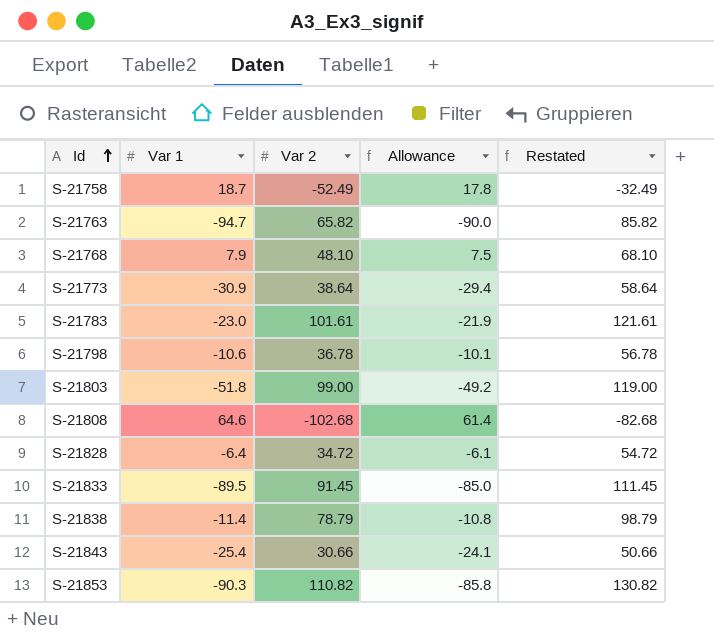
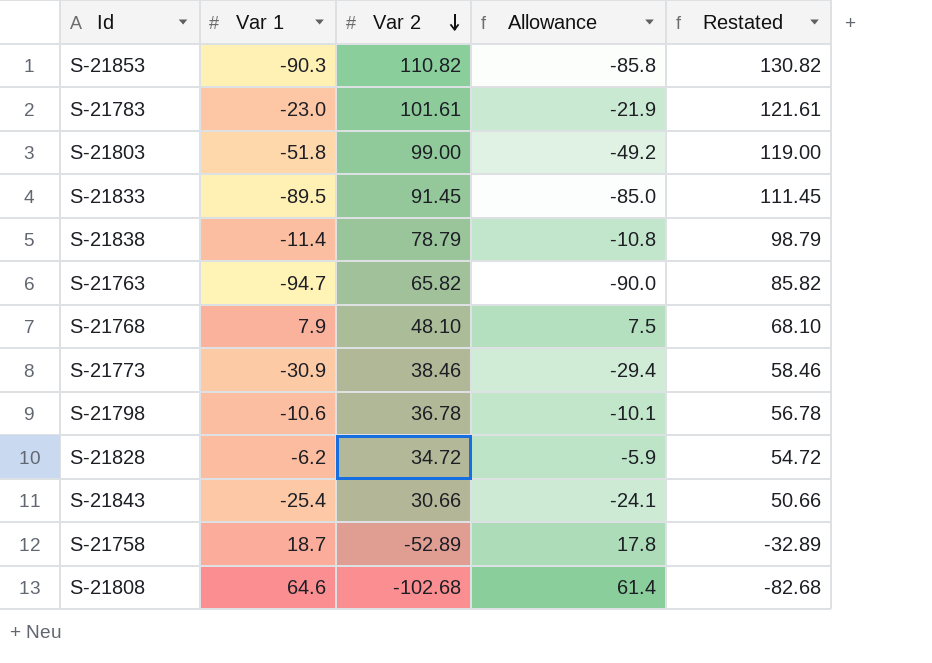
row order: Id ascending -> Var 2 descending
S-21773 | Var 2: 38.64 -> 38.46
S-21773 | Restated: 58.64 -> 58.46
S-21828 | Var 1: -6.4 -> -6.2
S-21828 | Allowance: -6.1 -> -5.9
S-21758 | Var 2: -52.49 -> -52.89
S-21758 | Restated: -32.49 -> -32.89

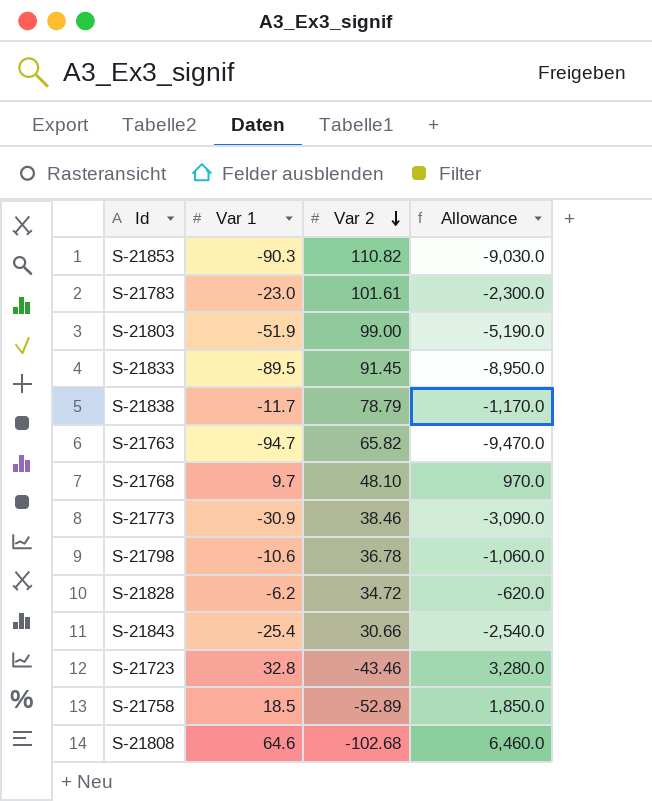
column Restated | formula: [Var 2] + 20 -> none
column Allowance | formula: [Var 1] * 0.95 -> [Var 1] * 100
S-21803 | Var 1: -51.8 -> -51.9
S-21838 | Var 1: -11.4 -> -11.7
S-21768 | Var 1: 7.9 -> 9.7
row S-21723: none -> 32.8 | -43.46 | 3,280.0
S-21758 | Var 1: 18.7 -> 18.5

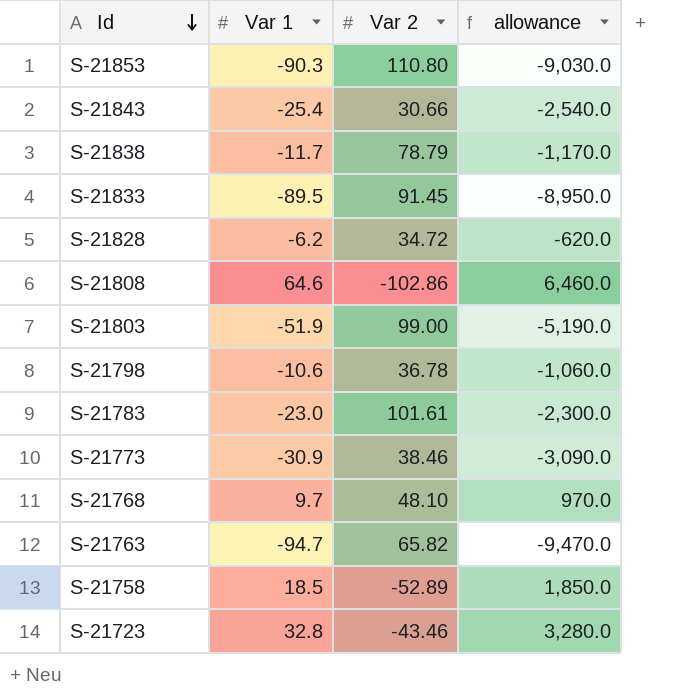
row order: Var 2 descending -> Id descending
column name: Allowance -> allowance
S-21853 | Var 2: 110.82 -> 110.80
S-21808 | Var 2: -102.68 -> -102.86

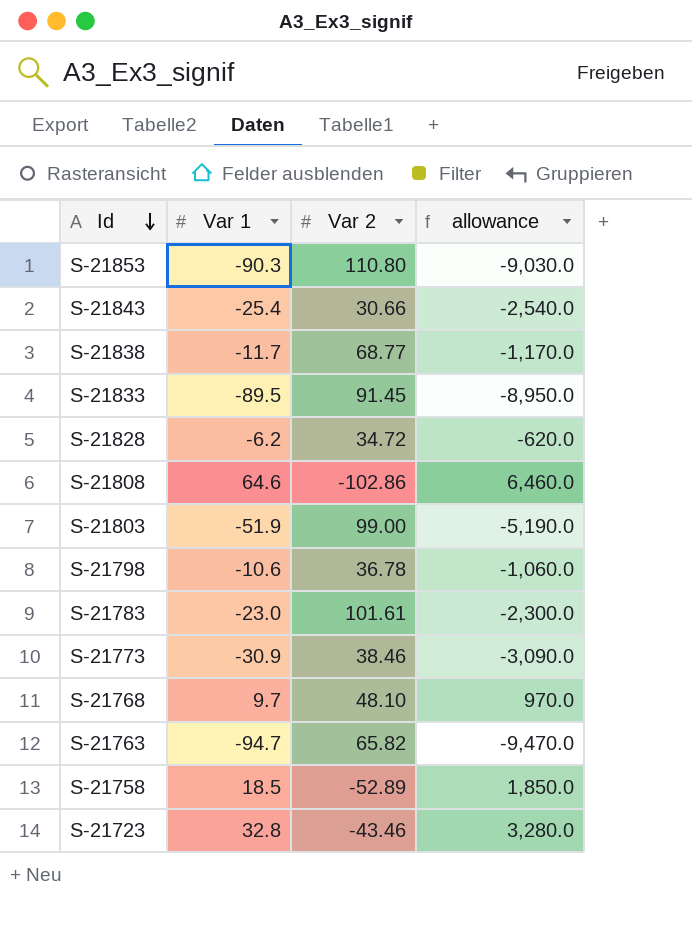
S-21838 | Var 2: 78.79 -> 68.77

